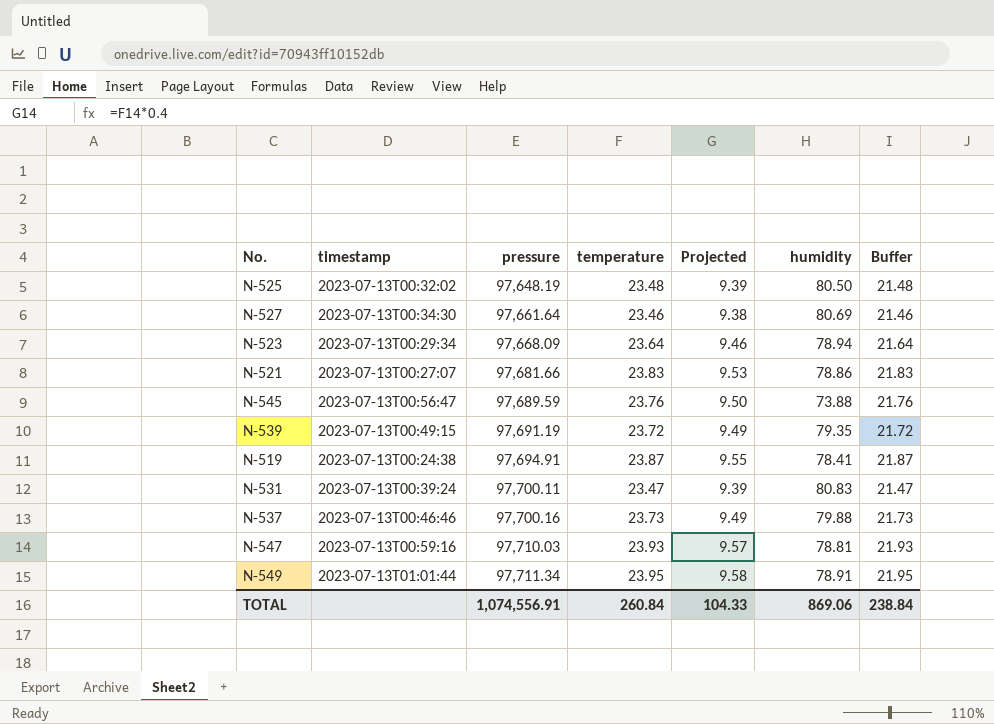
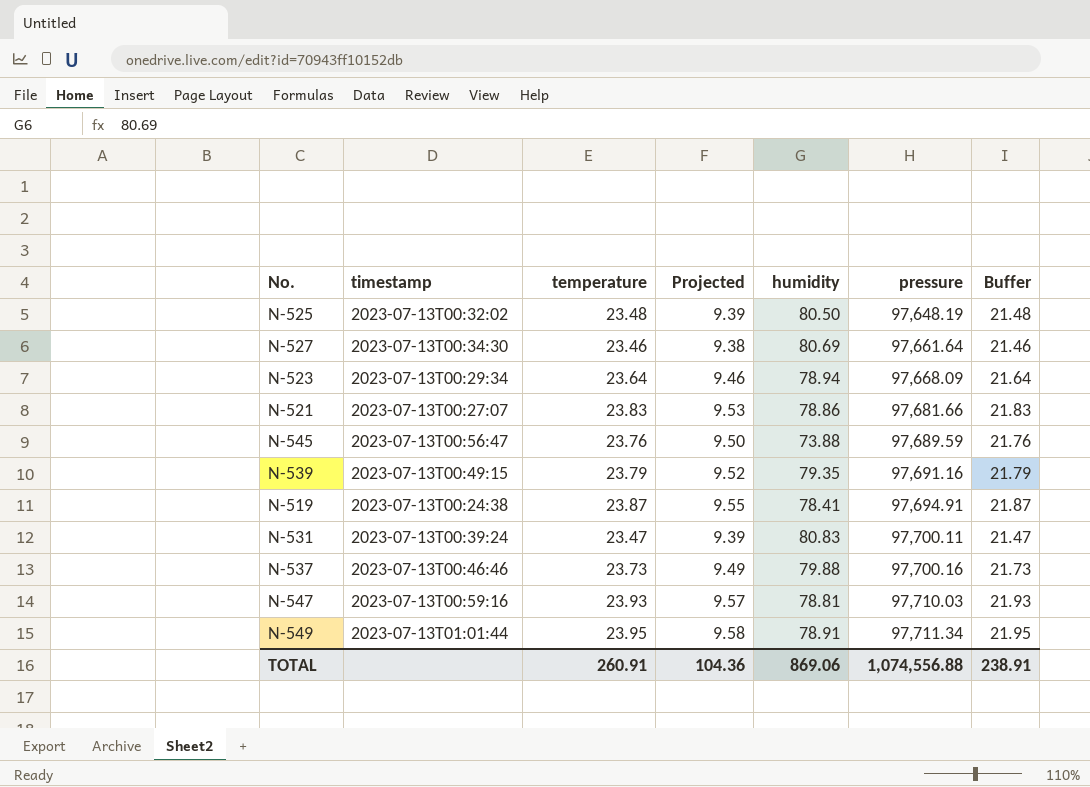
column pressure | position: 3 -> 6
N-539 | temperature: 23.72 -> 23.79
N-539 | Projected: 9.49 -> 9.52
N-539 | pressure: 97,691.19 -> 97,691.16
N-539 | Buffer: 21.72 -> 21.79
TOTAL | temperature: 260.84 -> 260.91
TOTAL | Projected: 104.33 -> 104.36
TOTAL | pressure: 1,074,556.91 -> 1,074,556.88
TOTAL | Buffer: 238.84 -> 238.91

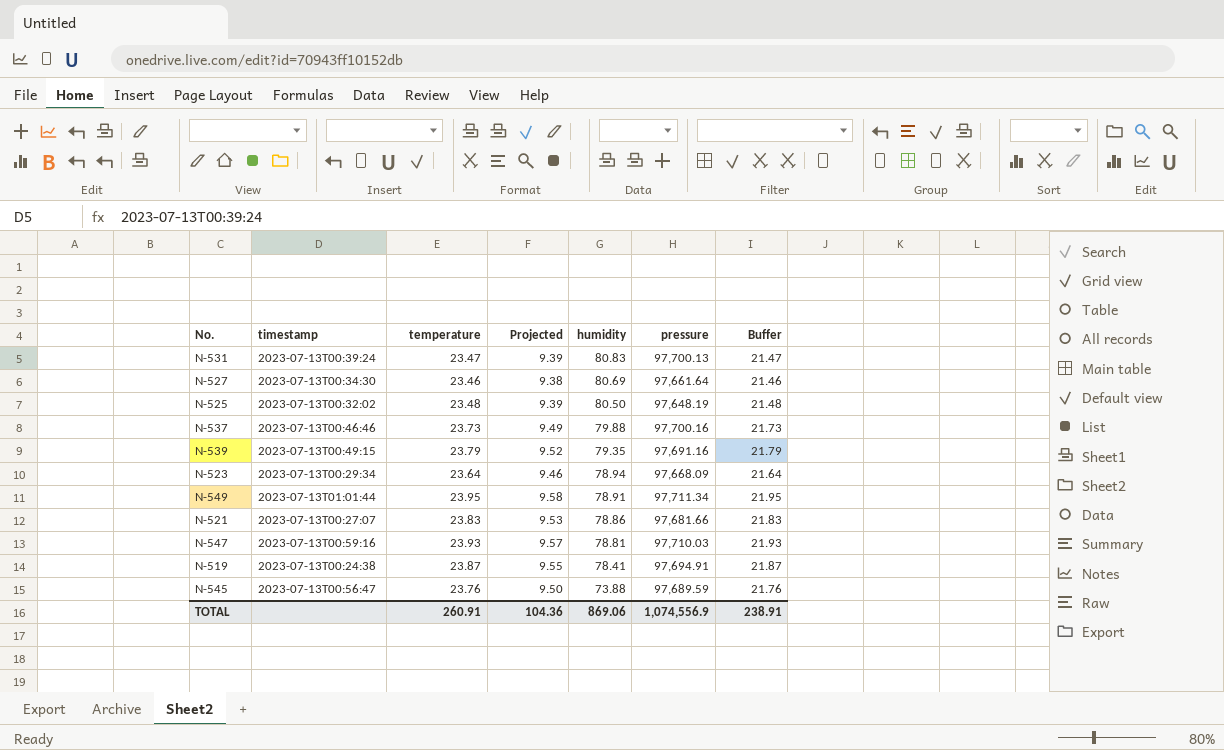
row order: pressure ascending -> humidity descending
N-531 | pressure: 97,700.11 -> 97,700.13
TOTAL | pressure: 1,074,556.88 -> 1,074,556.9

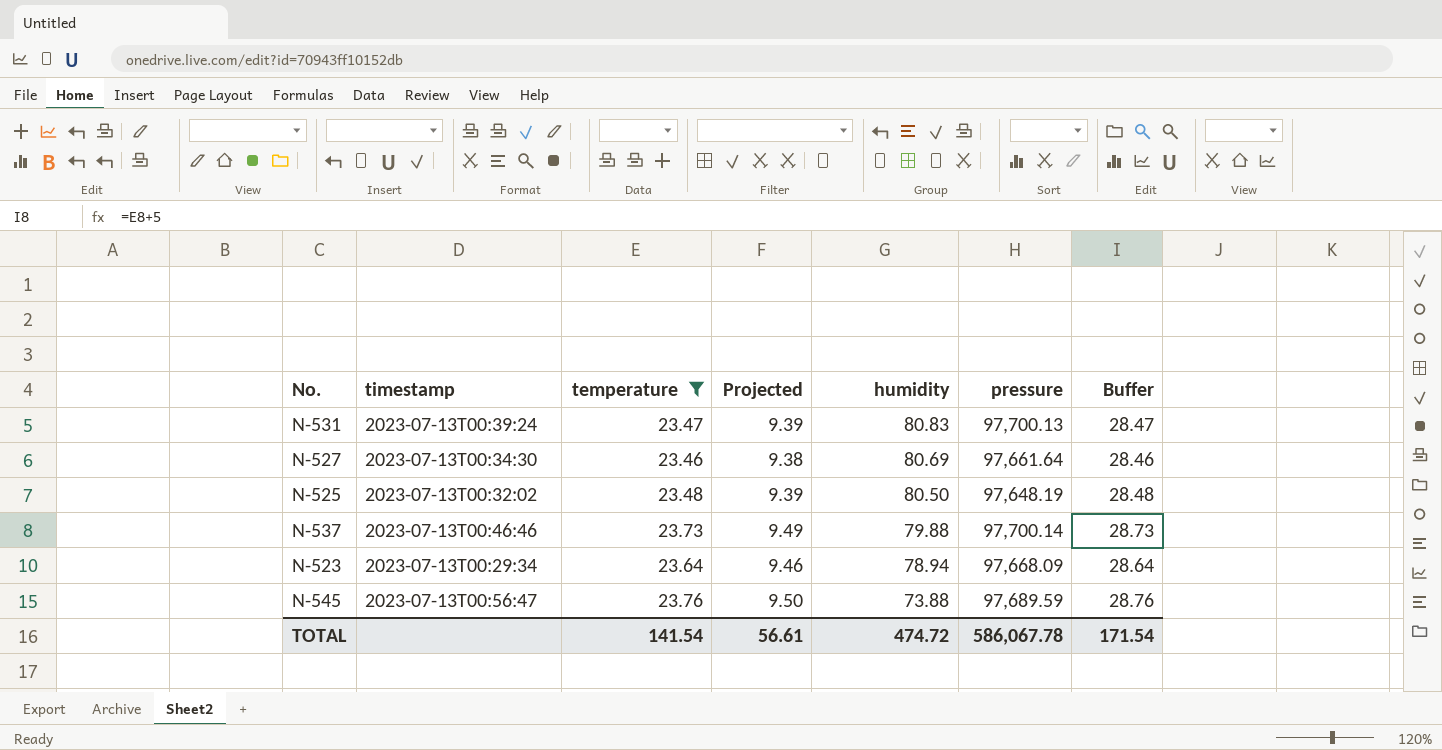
filter: none -> temperature <= 23.76
column Buffer | formula: [temperature] - 2 -> [temperature] + 5
N-537 | pressure: 97,700.16 -> 97,700.14
TOTAL | temperature: 260.91 -> 141.54
TOTAL | Projected: 104.36 -> 56.61
TOTAL | humidity: 869.06 -> 474.72
TOTAL | pressure: 1,074,556.9 -> 586,067.78
TOTAL | Buffer: 238.91 -> 171.54

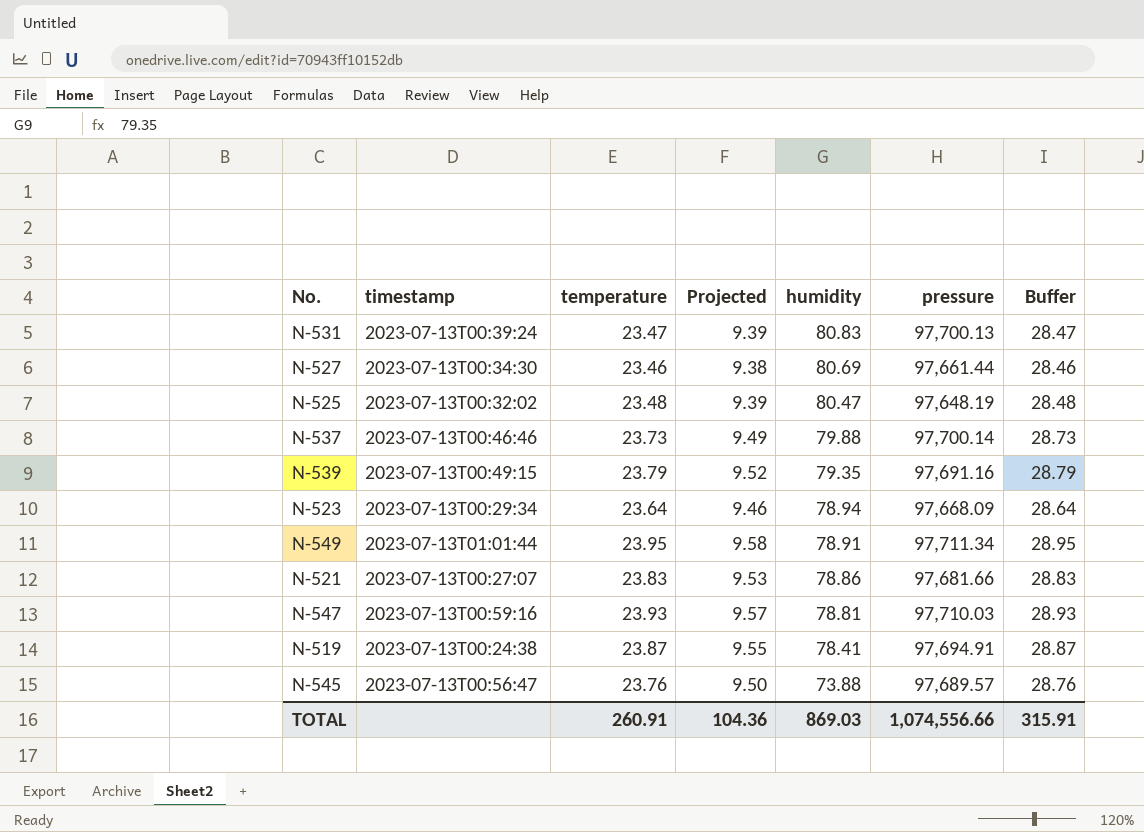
filter: temperature <= 23.76 -> none
N-527 | pressure: 97,661.64 -> 97,661.44
N-525 | humidity: 80.50 -> 80.47
N-545 | pressure: 97,689.59 -> 97,689.57
TOTAL | temperature: 141.54 -> 260.91
TOTAL | Projected: 56.61 -> 104.36
TOTAL | humidity: 474.72 -> 869.03
TOTAL | pressure: 586,067.78 -> 1,074,556.66
TOTAL | Buffer: 171.54 -> 315.91

